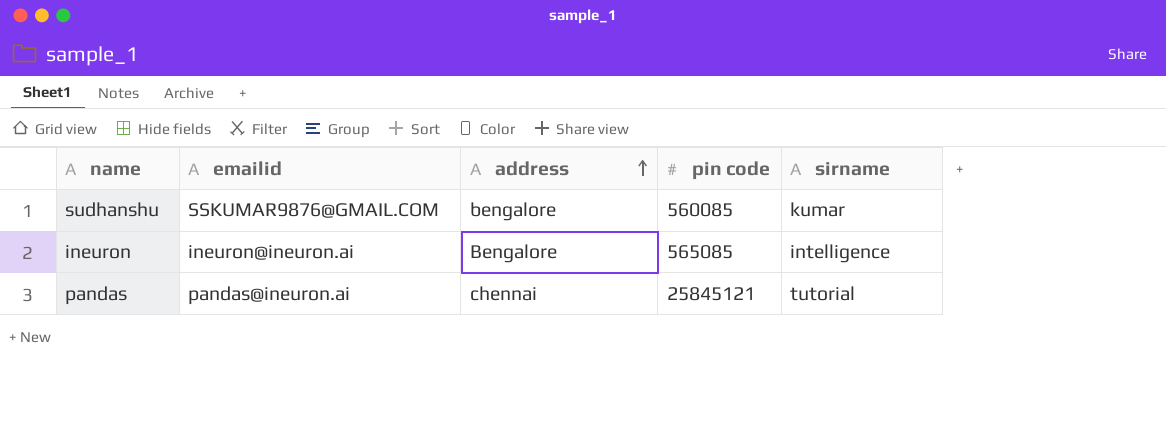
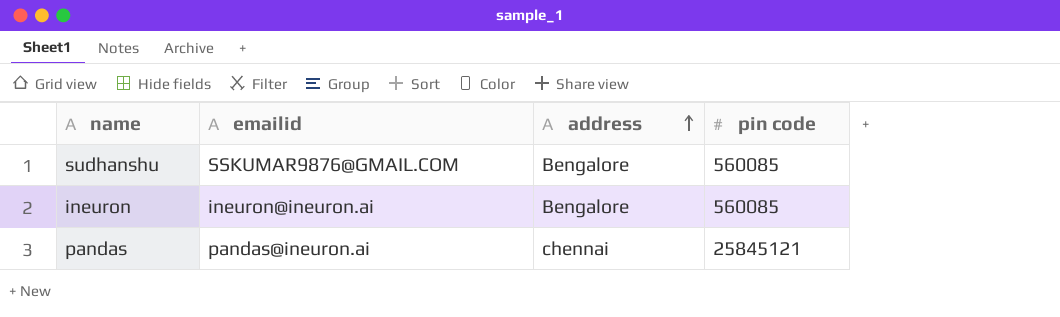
column sirname | position: 5 -> none
sudhanshu | address: bengalore -> Bengalore
ineuron | pin code: 565085 -> 560085

